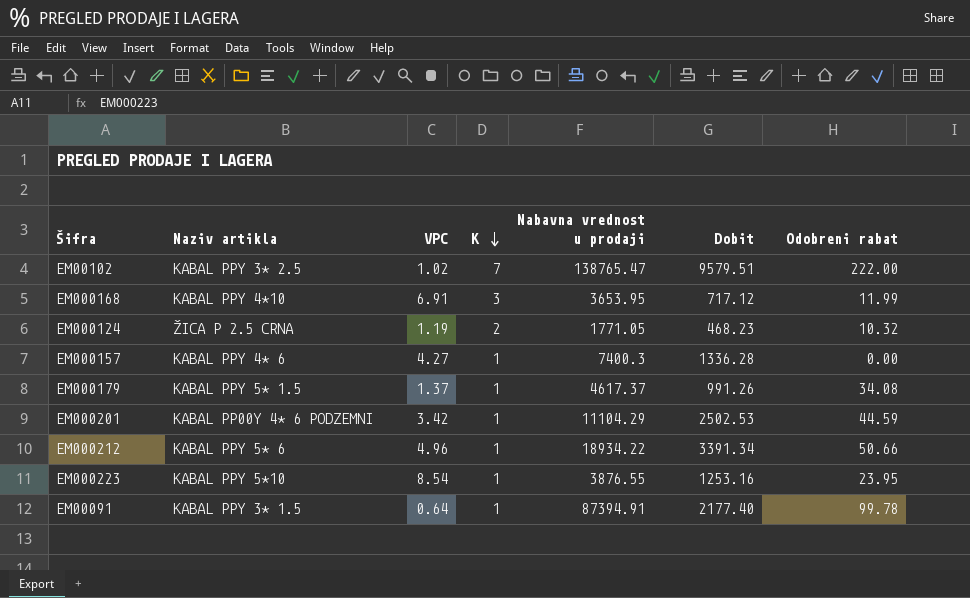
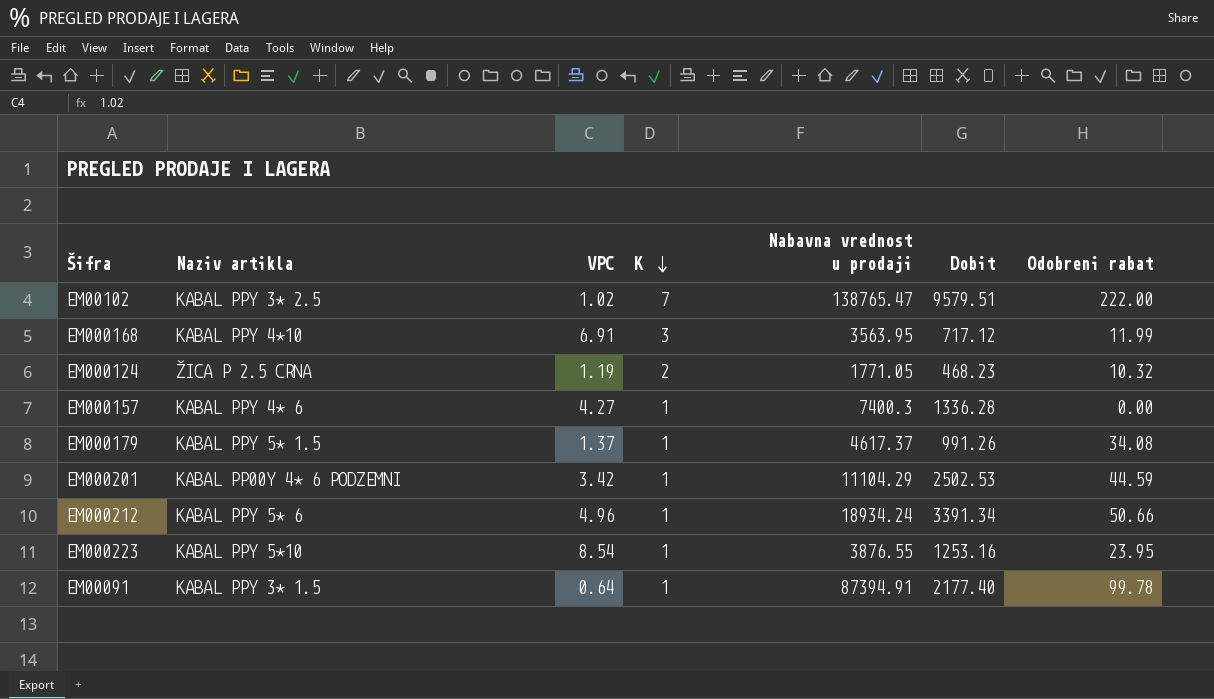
EM000168 | Nabavna vrednost u prodaji: 3653.95 -> 3563.95
EM000212 | Nabavna vrednost u prodaji: 18934.22 -> 18934.24

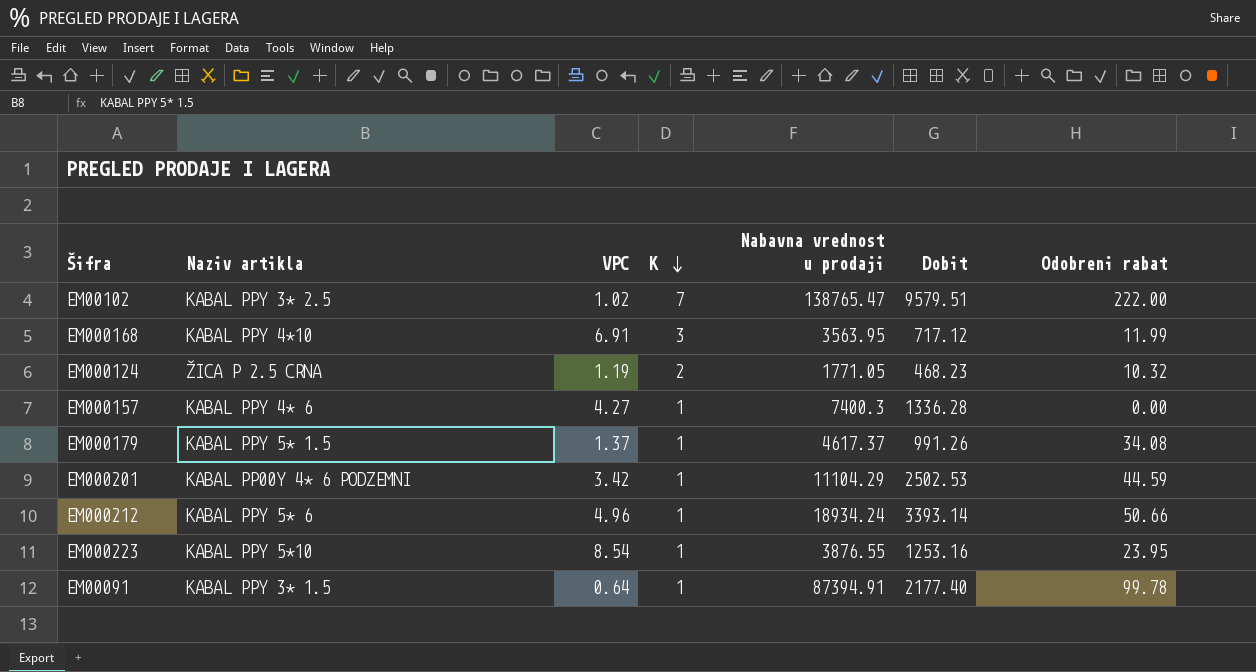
EM000212 | Dobit: 3391.34 -> 3393.14

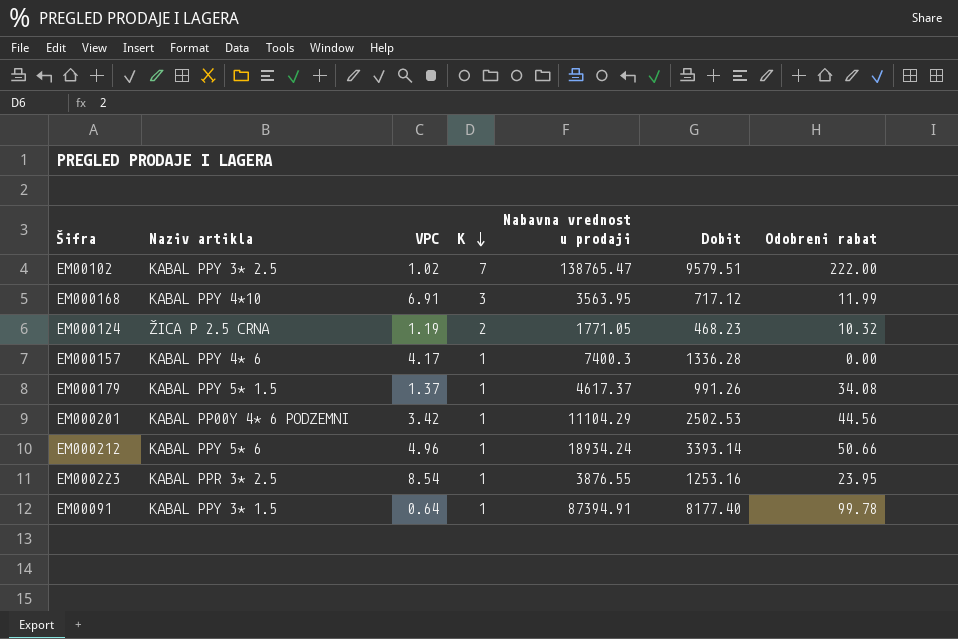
EM000157 | VPC: 4.27 -> 4.17
EM000201 | Odobreni rabat: 44.59 -> 44.56
EM000223 | Naziv artikla: KABAL PPY 5*10 -> KABAL PPR 3* 2.5
EM00091 | Dobit: 2177.40 -> 8177.40

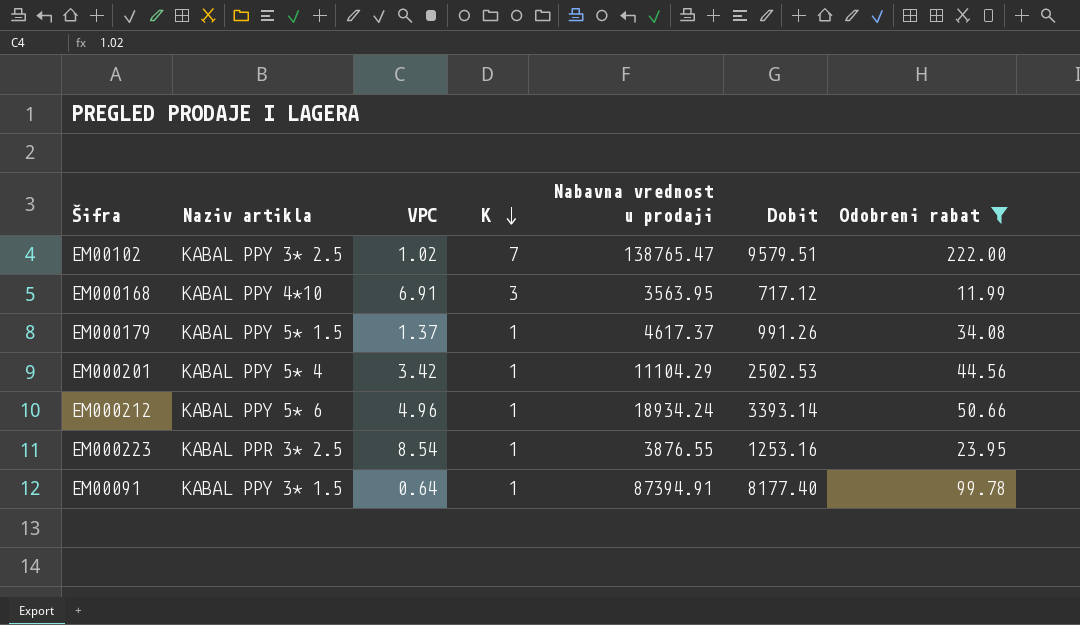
filter: none -> Odobreni rabat >= 11.99
EM000201 | Naziv artikla: KABAL PP00Y 4* 6 PODZEMNI -> KABAL PPY 5* 4

